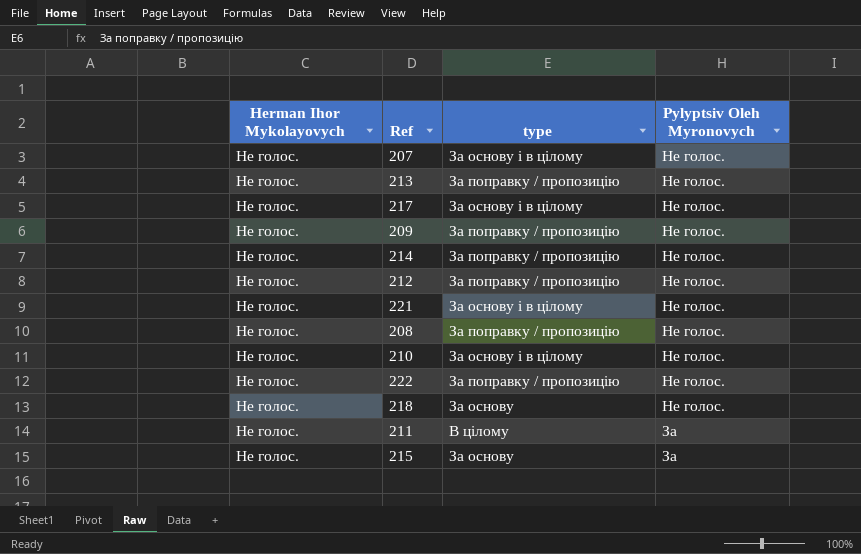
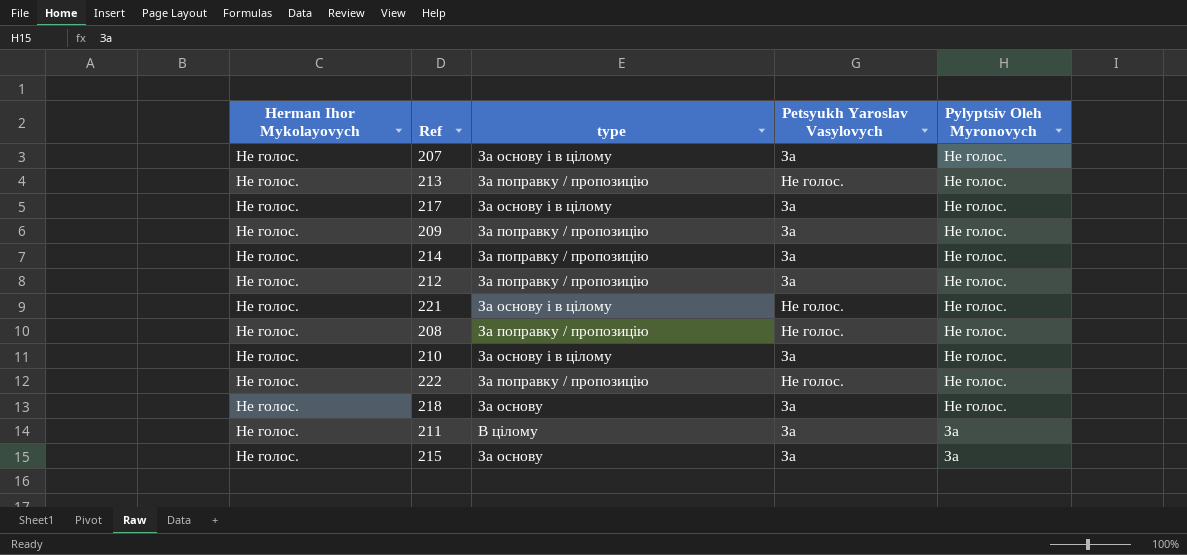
column Petsyukh Yaroslav Vasylovych | position: none -> 4

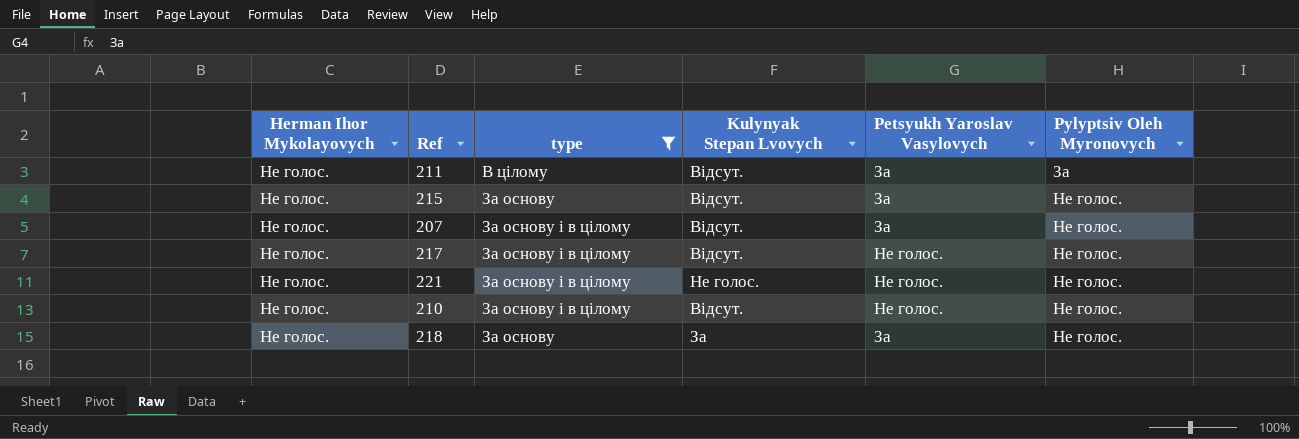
filter: none -> type != За поправку / пропозицію
row order: Pylyptsiv Oleh Myronovych descending -> Pylyptsiv Oleh Myronovych ascending
column Kulynyak Stepan Lvovych | position: none -> 4
215 | Pylyptsiv Oleh Myronovych: За -> Не голос.
217 | Petsyukh Yaroslav Vasylovych: За -> Не голос.
210 | Petsyukh Yaroslav Vasylovych: За -> Не голос.

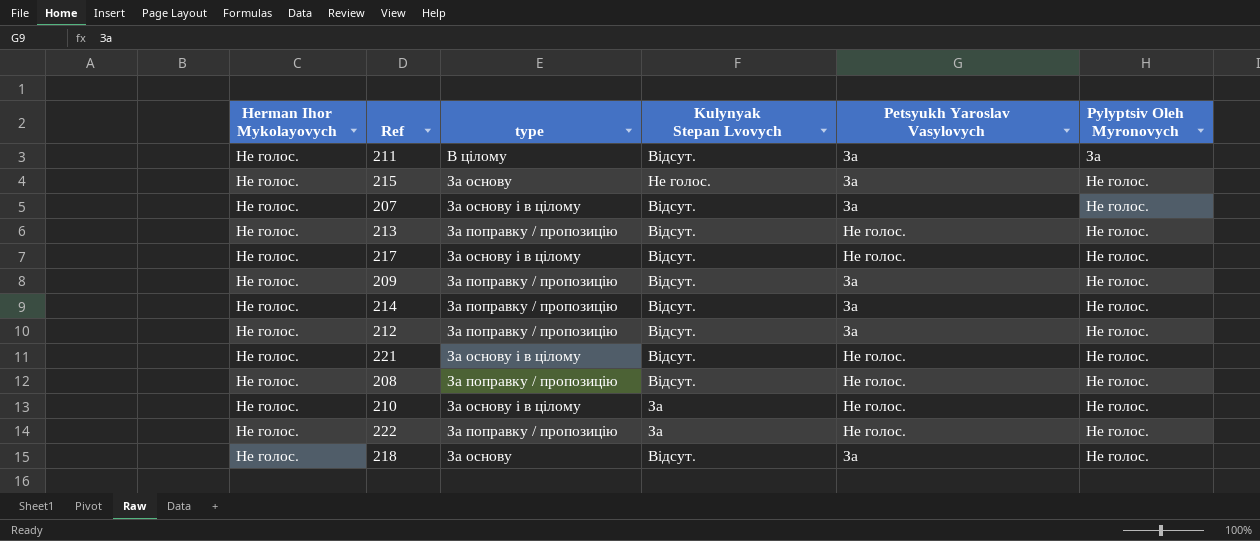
filter: type != За поправку / пропозицію -> none
215 | Kulynyak Stepan Lvovych: Відсут. -> Не голос.
221 | Kulynyak Stepan Lvovych: Не голос. -> Відсут.
210 | Kulynyak Stepan Lvovych: Відсут. -> За
218 | Kulynyak Stepan Lvovych: За -> Відсут.

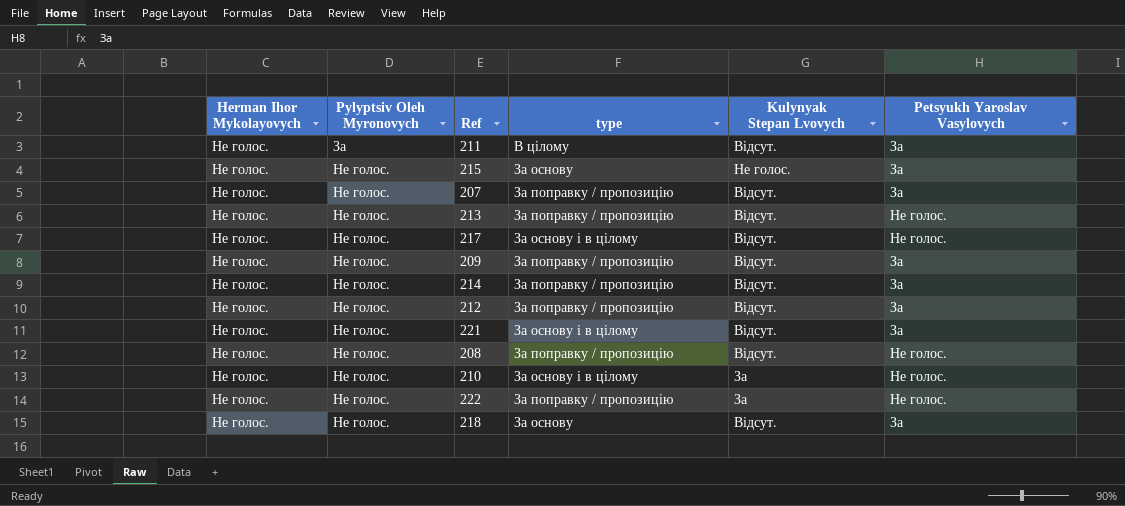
column Pylyptsiv Oleh Myronovych | position: 6 -> 2
207 | type: За основу і в цілому -> За поправку / пропозицію
221 | Petsyukh Yaroslav Vasylovych: Не голос. -> За

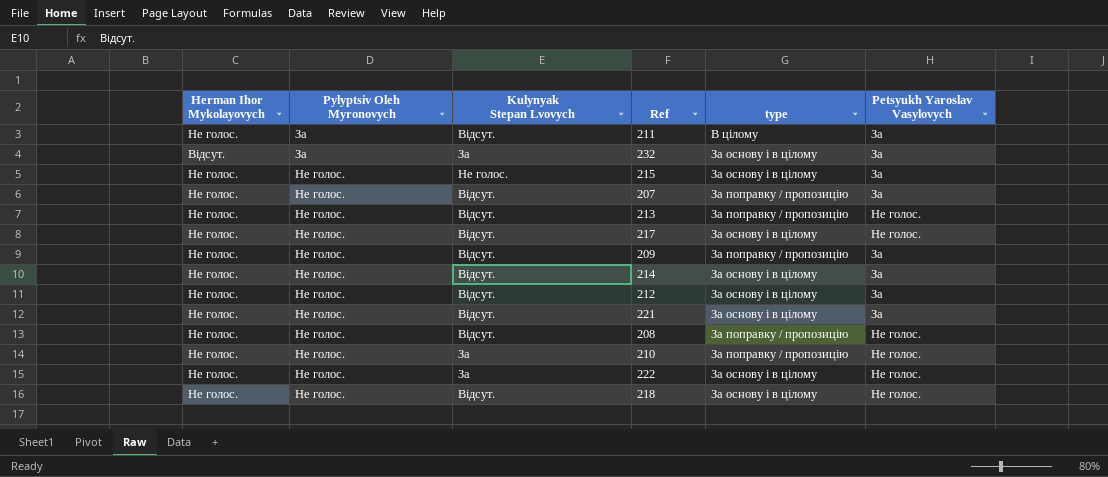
column Kulynyak Stepan Lvovych | position: 5 -> 3
row 232: none -> Відсут. | За | За | За основу і в цілому | За
215 | type: За основу -> За основу і в цілому
214 | type: За поправку / пропозицію -> За основу і в цілому
212 | type: За поправку / пропозицію -> За основу і в цілому
210 | type: За основу і в цілому -> За поправку / пропозицію
222 | type: За поправку / пропозицію -> За основу і в цілому
218 | type: За основу -> За основу і в цілому
218 | Petsyukh Yaroslav Vasylovych: За -> Не голос.

